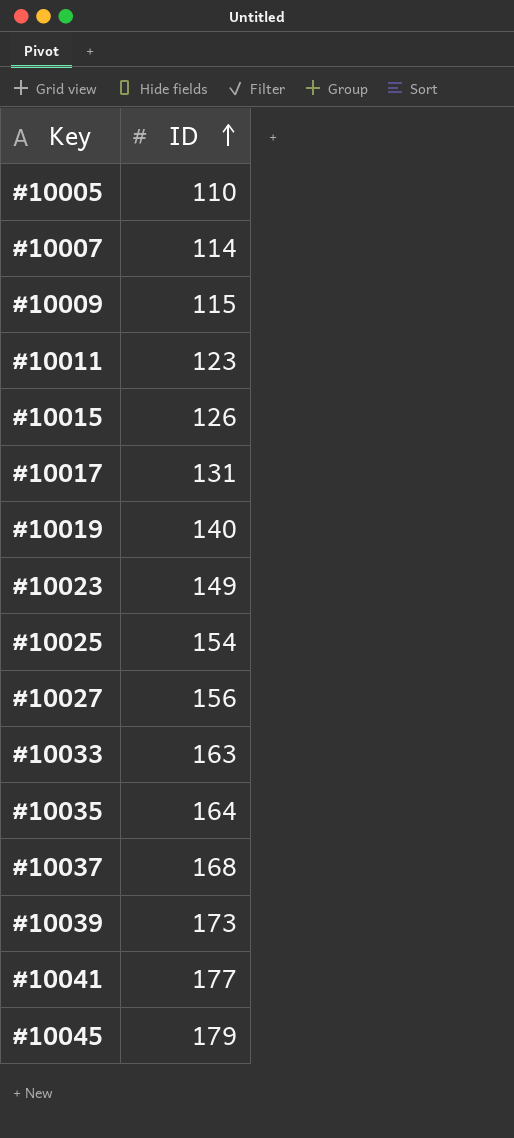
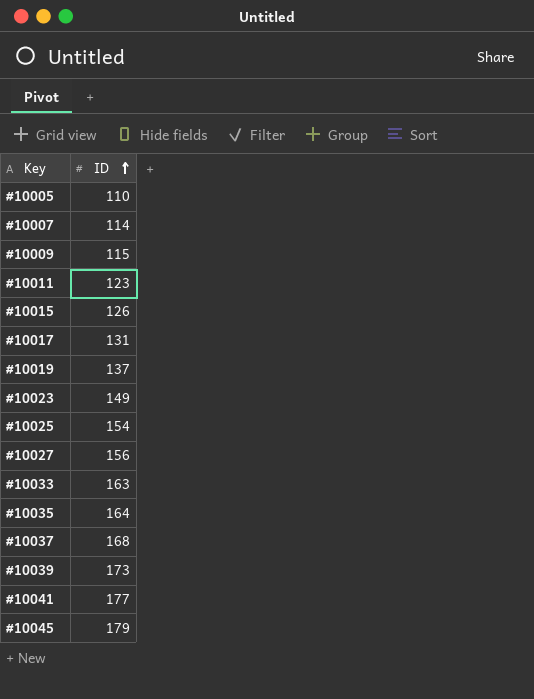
#10019 | ID: 140 -> 137

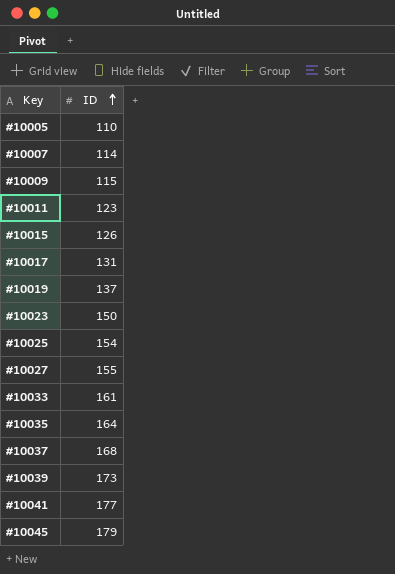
#10023 | ID: 149 -> 150
#10027 | ID: 156 -> 155
#10033 | ID: 163 -> 161

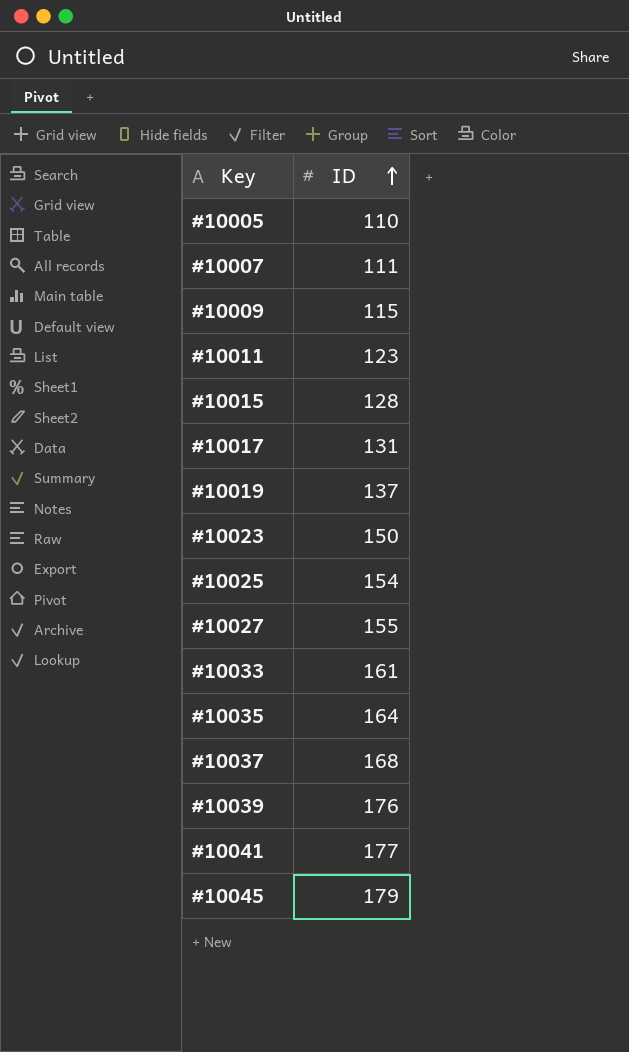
#10007 | ID: 114 -> 111
#10015 | ID: 126 -> 128
#10039 | ID: 173 -> 176

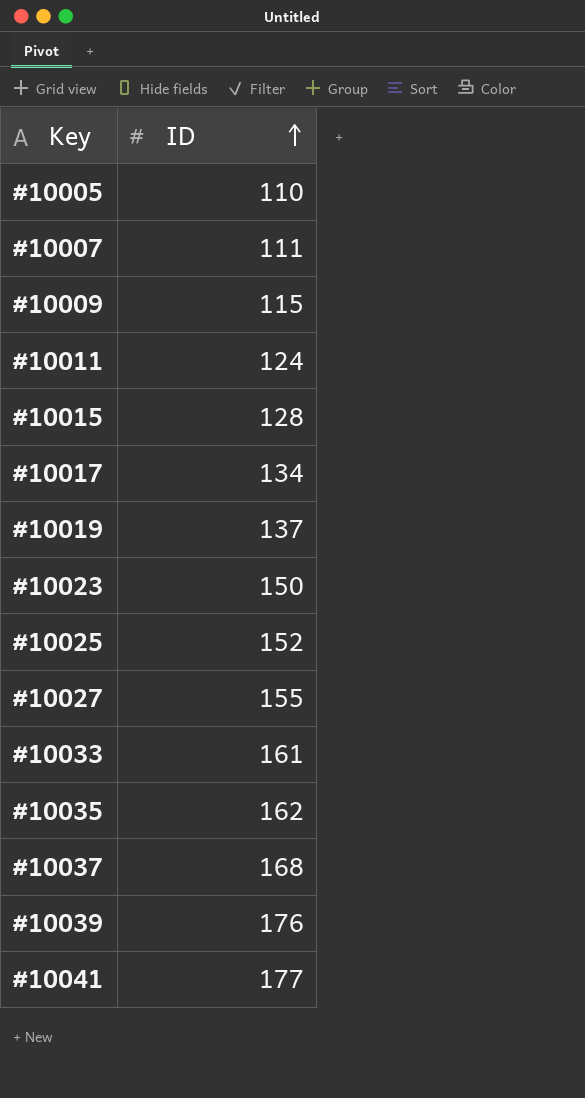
row #10045: 179 -> none
#10011 | ID: 123 -> 124
#10017 | ID: 131 -> 134
#10025 | ID: 154 -> 152
#10035 | ID: 164 -> 162

